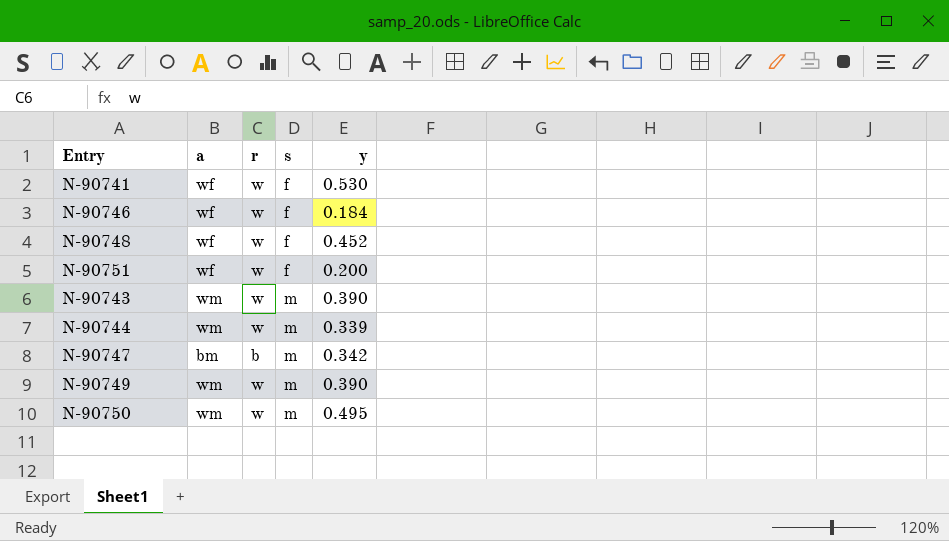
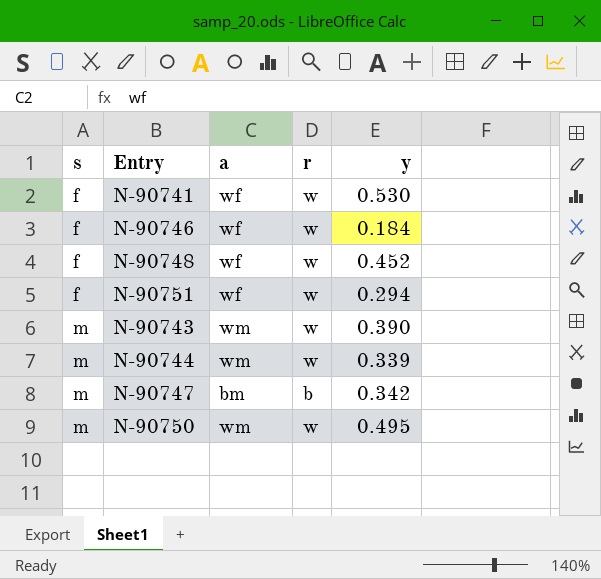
column s | position: 4 -> 1
row N-90749: wm | w | m | 0.390 -> none
N-90751 | y: 0.200 -> 0.294

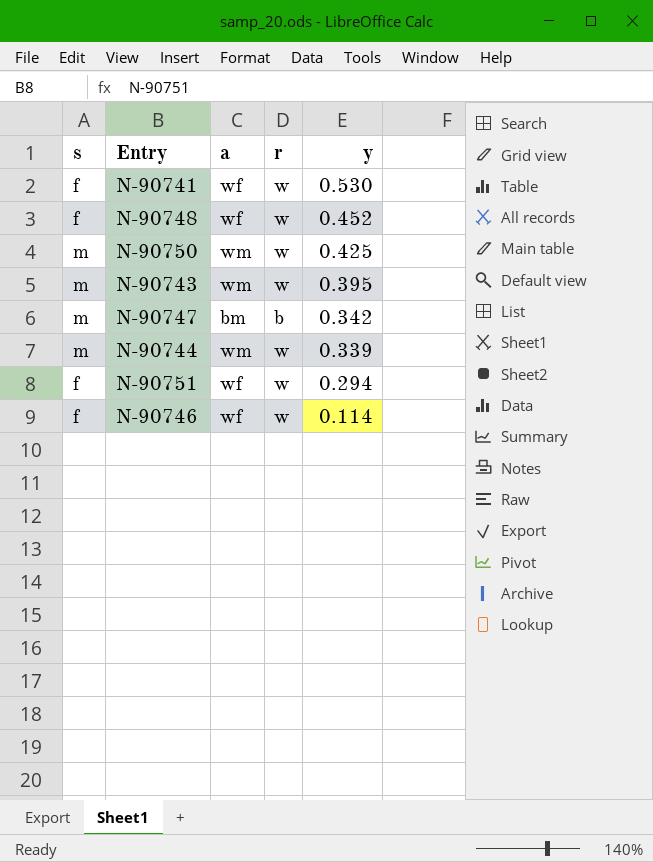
row order: s ascending -> y descending
N-90750 | y: 0.495 -> 0.425
N-90743 | y: 0.390 -> 0.395
N-90746 | y: 0.184 -> 0.114

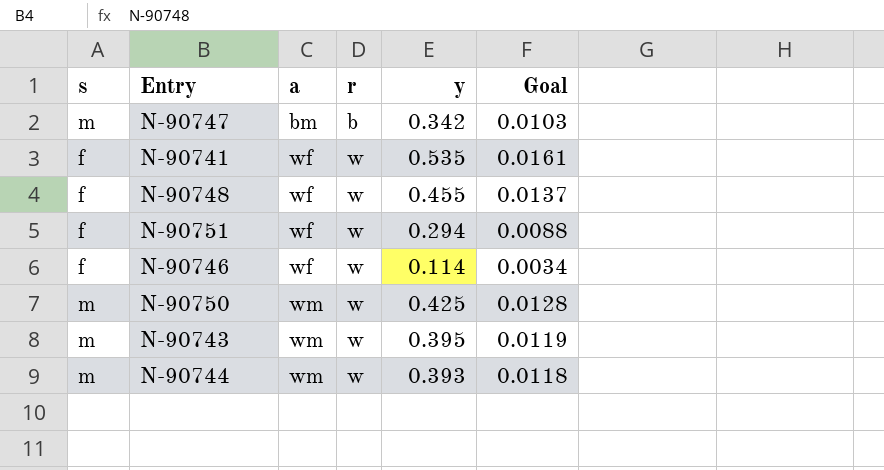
row order: y descending -> a ascending
column Goal | formula: none -> [y] * 0.03
N-90741 | y: 0.530 -> 0.535
N-90748 | y: 0.452 -> 0.455
N-90744 | y: 0.339 -> 0.393

